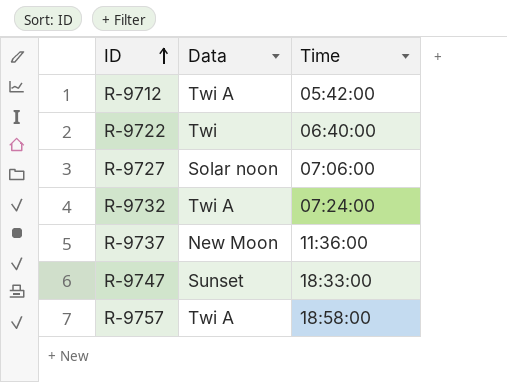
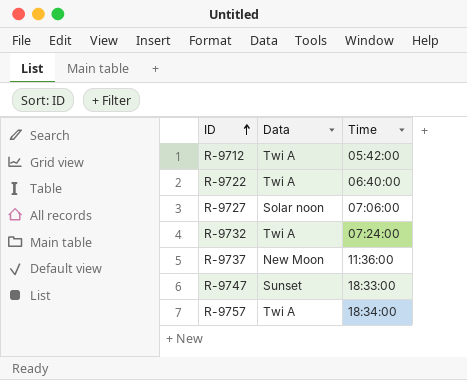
R-9722 | Data: Twi -> Twi A
R-9757 | Time: 18:58:00 -> 18:34:00

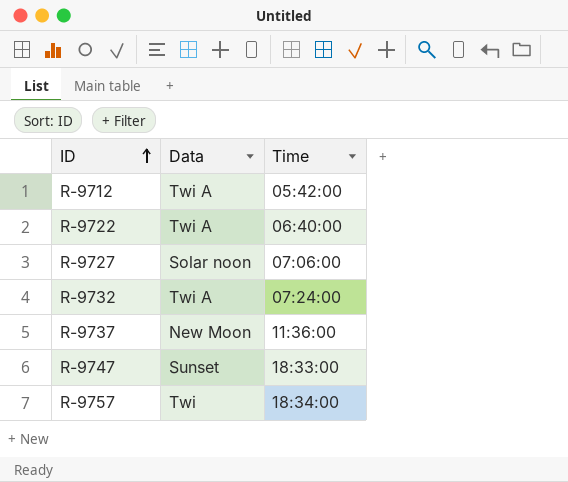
R-9757 | Data: Twi A -> Twi

